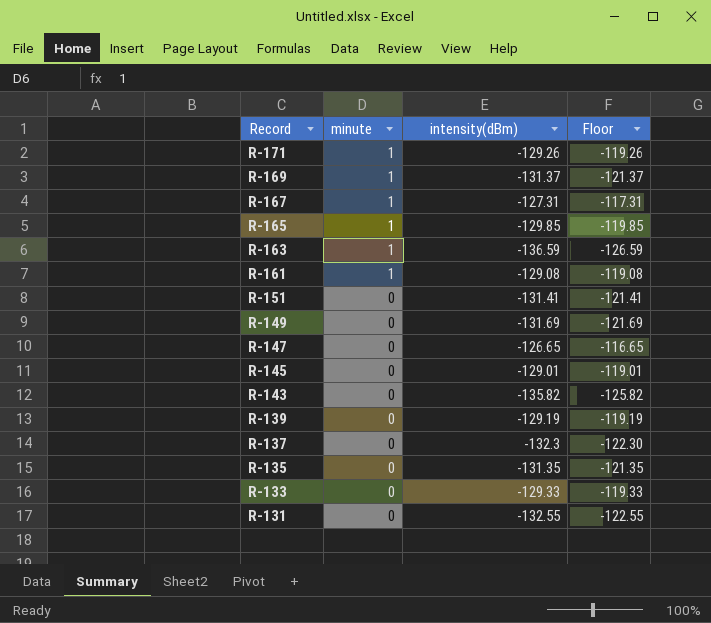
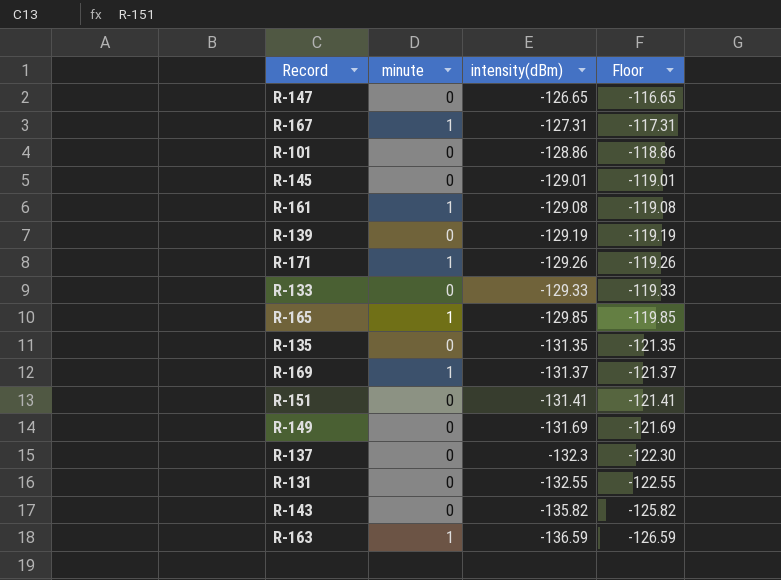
row order: Record descending -> intensity(dBm) descending
row R-101: none -> 0 | -128.86 | -118.86

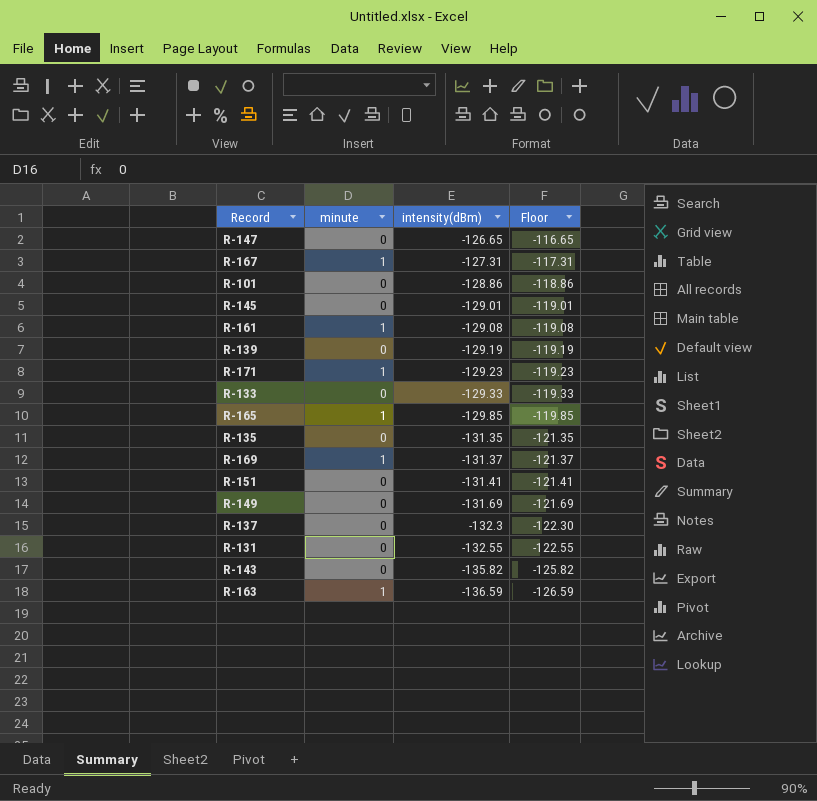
R-171 | intensity(dBm): -129.26 -> -129.23
R-171 | Floor: -119.26 -> -119.23

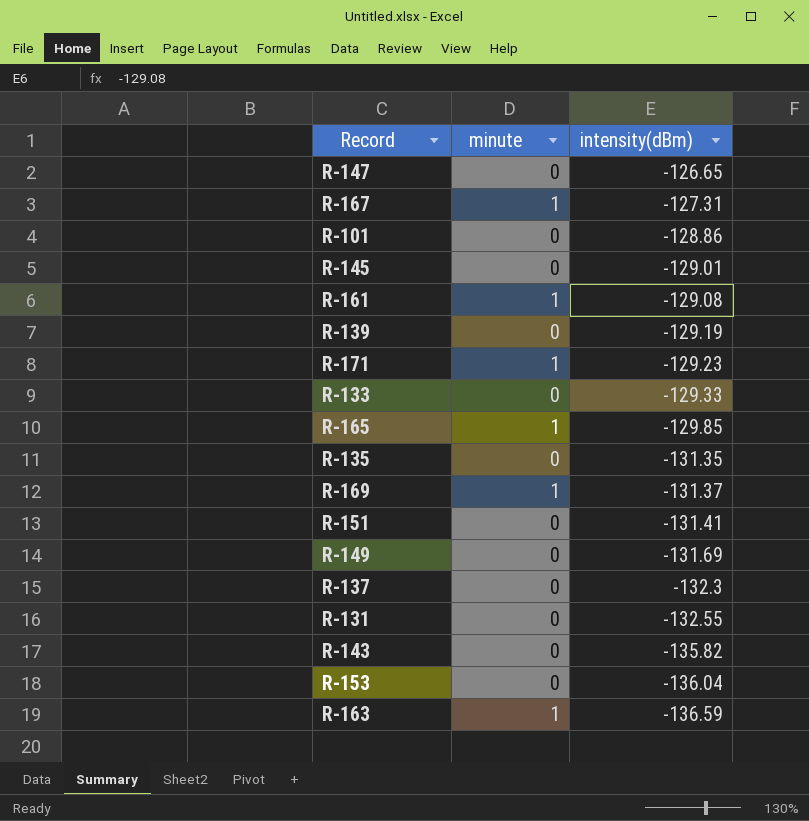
column Floor | formula: [intensity(dBm)] + 10 -> none
row R-153: none -> 0 | -136.04

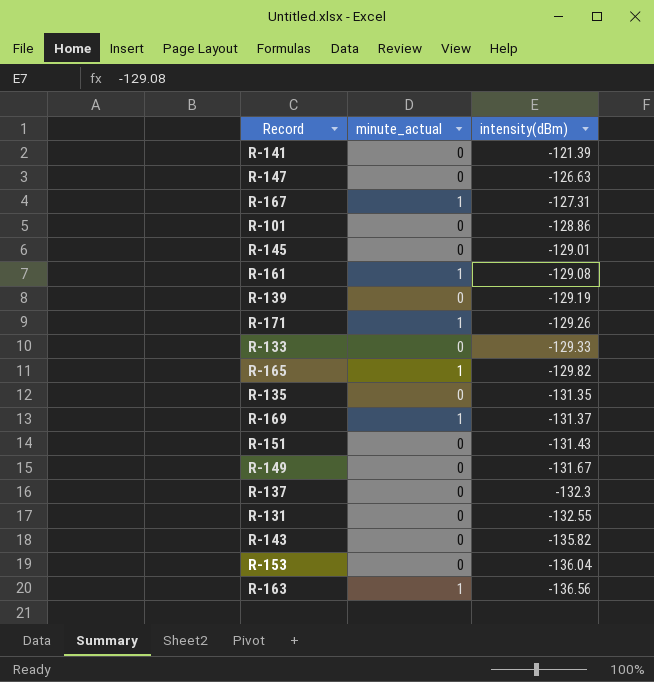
column name: minute -> minute_actual
row R-141: none -> 0 | -121.39
R-147 | intensity(dBm): -126.65 -> -126.63
R-171 | intensity(dBm): -129.23 -> -129.26
R-165 | intensity(dBm): -129.85 -> -129.82
R-151 | intensity(dBm): -131.41 -> -131.43
R-149 | intensity(dBm): -131.69 -> -131.67
R-163 | intensity(dBm): -136.59 -> -136.56

